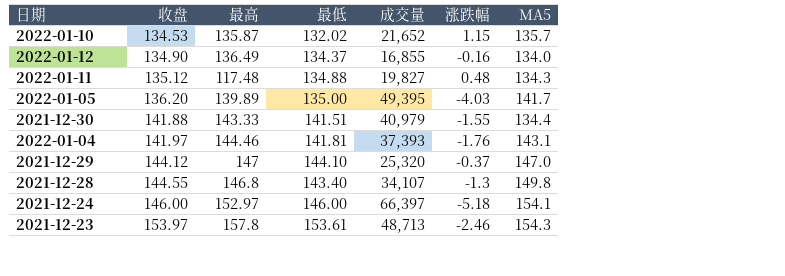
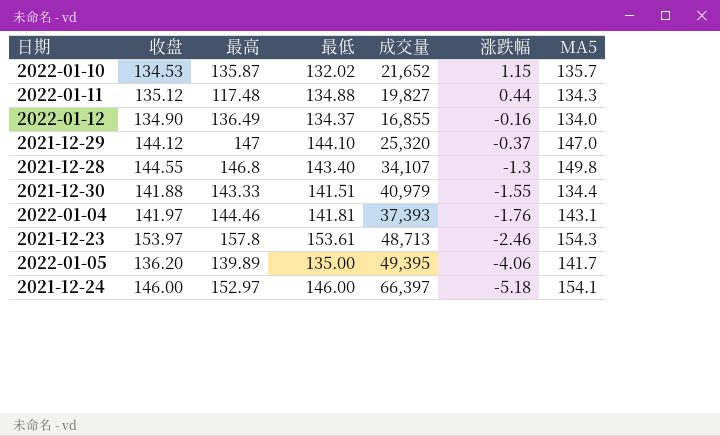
row order: 收盘 ascending -> 涨跌幅 descending
2022-01-11 | 涨跌幅: 0.48 -> 0.44
2022-01-05 | 涨跌幅: -4.03 -> -4.06

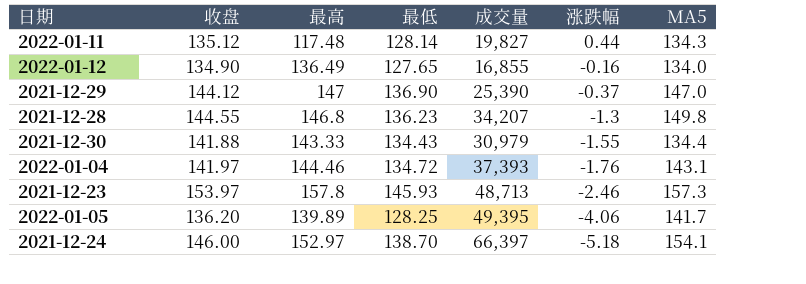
row 2022-01-10: 134.53 | 135.87 | 132.02 | 21,652 | 1.15 | 135.7 -> none
2022-01-11 | 最低: 134.88 -> 128.14
2022-01-12 | 最低: 134.37 -> 127.65
2021-12-29 | 最低: 144.10 -> 136.90
2021-12-29 | 成交量: 25,320 -> 25,390
2021-12-28 | 最低: 143.40 -> 136.23
2021-12-28 | 成交量: 34,107 -> 34,207
2021-12-30 | 最低: 141.51 -> 134.43
2021-12-30 | 成交量: 40,979 -> 30,979
2022-01-04 | 最低: 141.81 -> 134.72
2021-12-23 | 最低: 153.61 -> 145.93
2021-12-23 | MA5: 154.3 -> 157.3
2022-01-05 | 最低: 135.00 -> 128.25
2021-12-24 | 最低: 146.00 -> 138.70

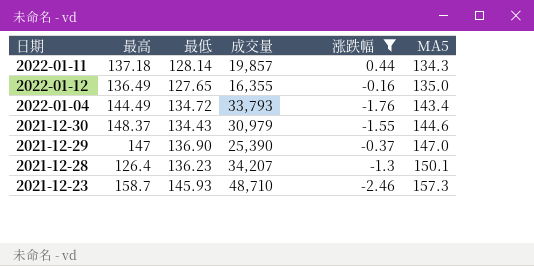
filter: none -> 涨跌幅 >= -2.46
row order: 涨跌幅 descending -> MA5 ascending
column 收盘 | position: 2 -> none
2022-01-11 | 最高: 117.48 -> 137.18
2022-01-11 | 成交量: 19,827 -> 19,857
2022-01-12 | 成交量: 16,855 -> 16,355
2022-01-12 | MA5: 134.0 -> 135.0
2022-01-04 | 最高: 144.46 -> 144.49
2022-01-04 | 成交量: 37,393 -> 33,793
2022-01-04 | MA5: 143.1 -> 143.4
2021-12-30 | 最高: 143.33 -> 148.37
2021-12-30 | MA5: 134.4 -> 144.6
2021-12-28 | 最高: 146.8 -> 126.4
2021-12-28 | MA5: 149.8 -> 150.1
2021-12-23 | 最高: 157.8 -> 158.7
2021-12-23 | 成交量: 48,713 -> 48,710

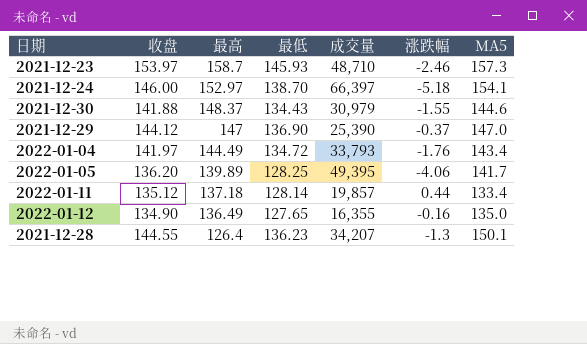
filter: 涨跌幅 >= -2.46 -> none
row order: MA5 ascending -> 最高 descending
column 收盘 | position: none -> 2
2022-01-11 | MA5: 134.3 -> 133.4

